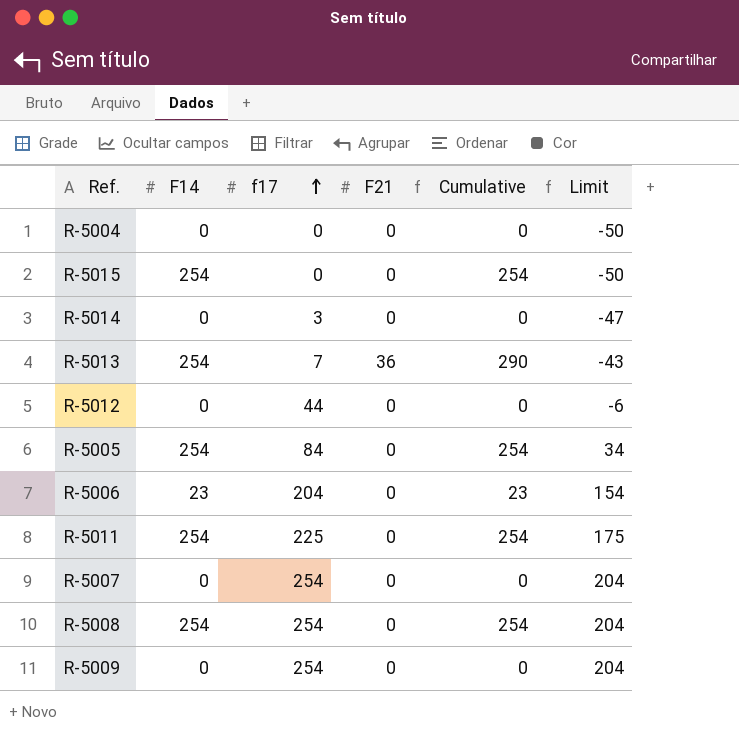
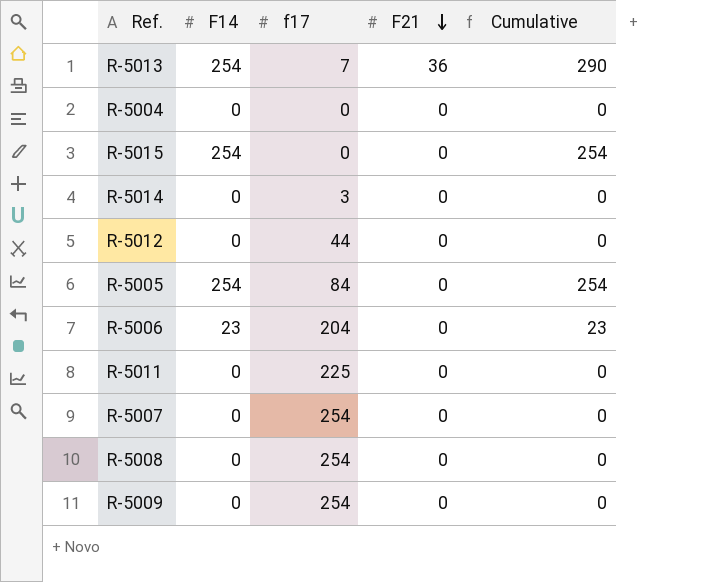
row order: f17 ascending -> F21 descending
column Limit | formula: [f17] - 50 -> none
R-5011 | F14: 254 -> 0
R-5011 | Cumulative: 254 -> 0
R-5008 | F14: 254 -> 0
R-5008 | Cumulative: 254 -> 0

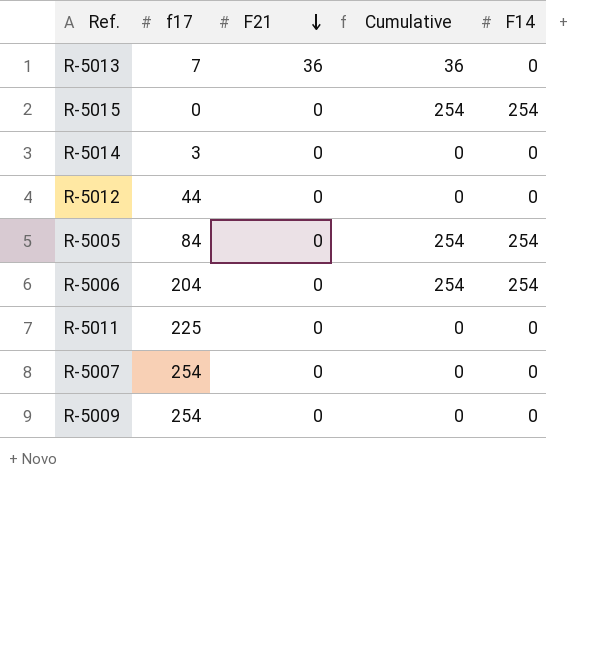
column F14 | position: 2 -> 5
row R-5004: 0 | 0 | 0 | 0 -> none
row R-5008: 0 | 254 | 0 | 0 -> none
R-5013 | Cumulative: 290 -> 36
R-5013 | F14: 254 -> 0
R-5006 | Cumulative: 23 -> 254
R-5006 | F14: 23 -> 254

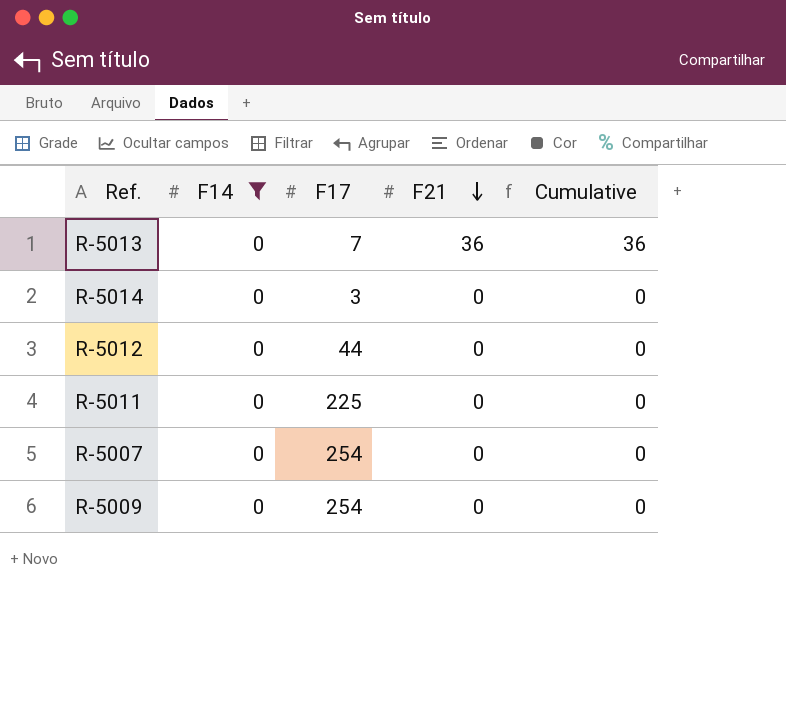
filter: none -> F14 = 0
column F14 | position: 5 -> 2
column name: f17 -> F17

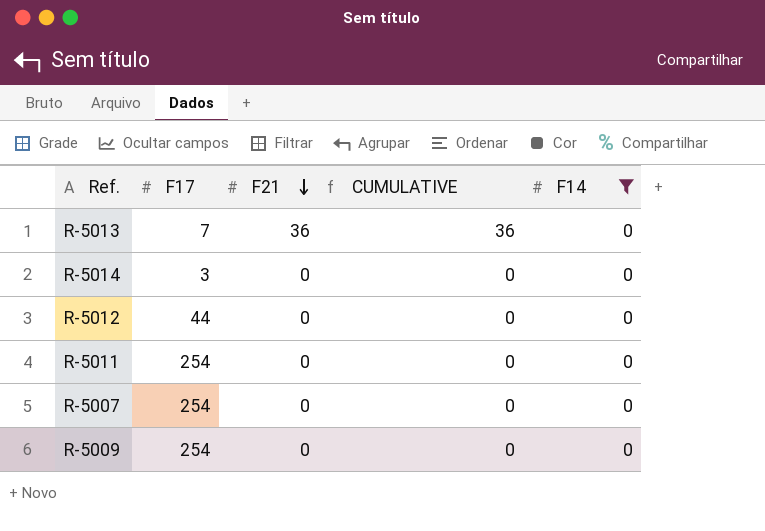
column name: Cumulative -> CUMULATIVE
column F14 | position: 2 -> 5
R-5011 | F17: 225 -> 254

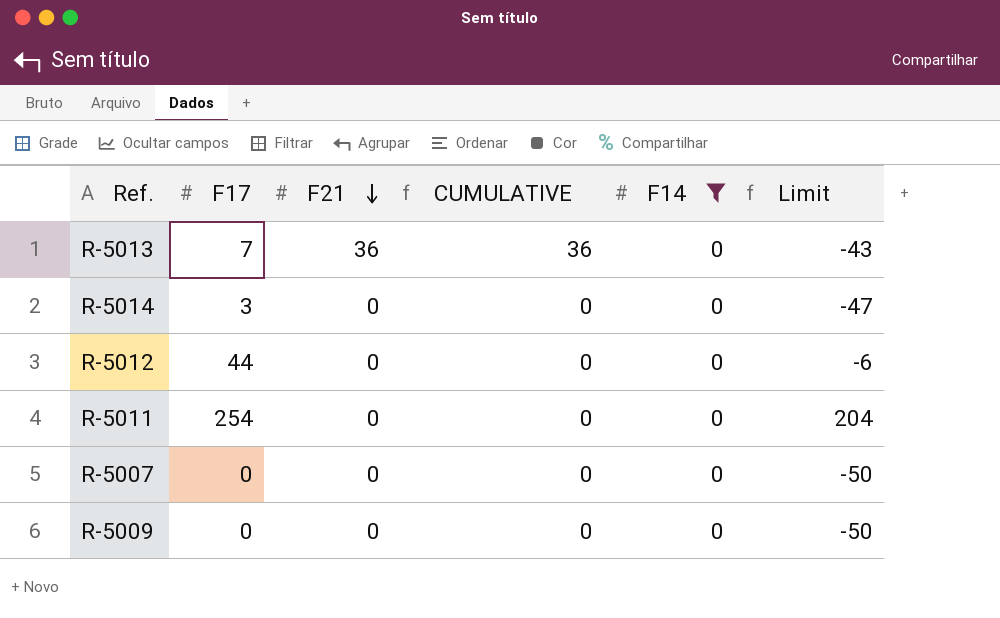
column Limit | formula: none -> [F17] - 50
R-5007 | F17: 254 -> 0
R-5009 | F17: 254 -> 0

